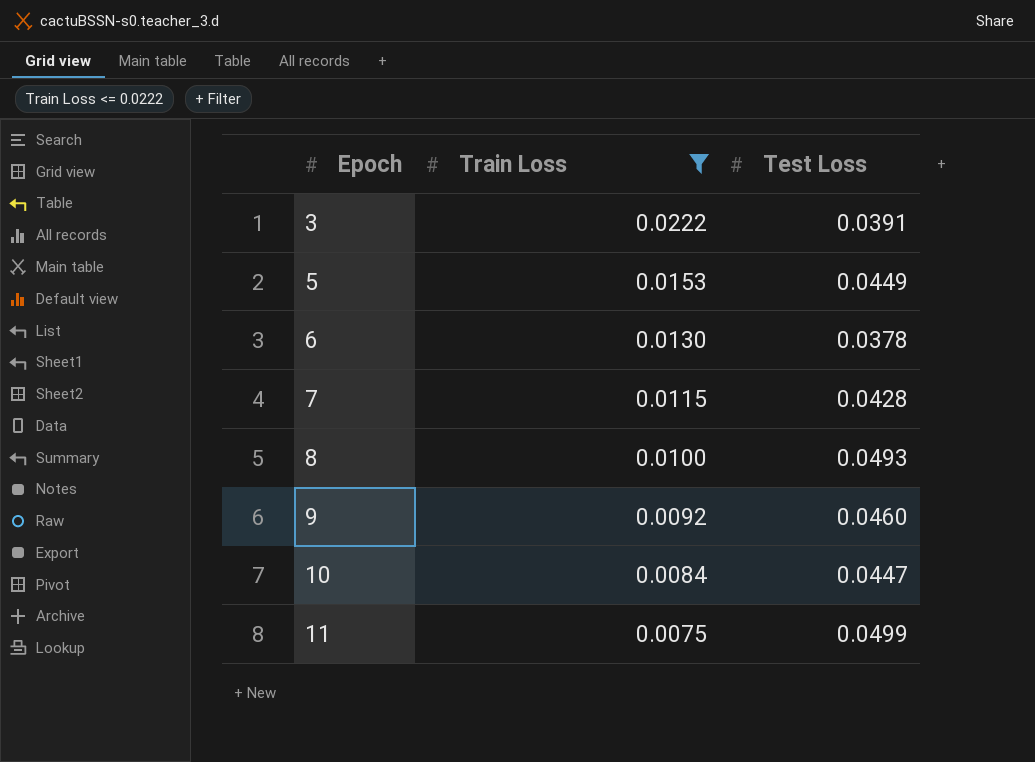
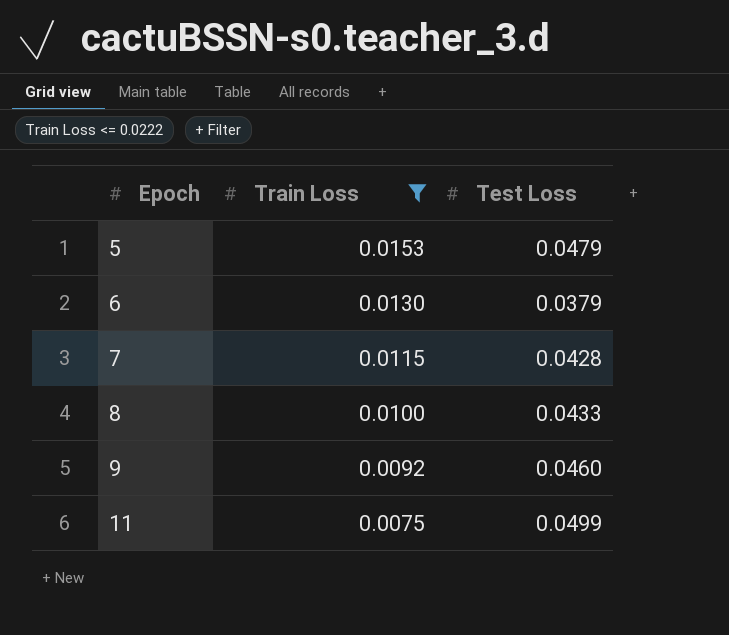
row 3: 0.0222 | 0.0391 -> none
row 10: 0.0084 | 0.0447 -> none
5 | Test Loss: 0.0449 -> 0.0479
6 | Test Loss: 0.0378 -> 0.0379
8 | Test Loss: 0.0493 -> 0.0433

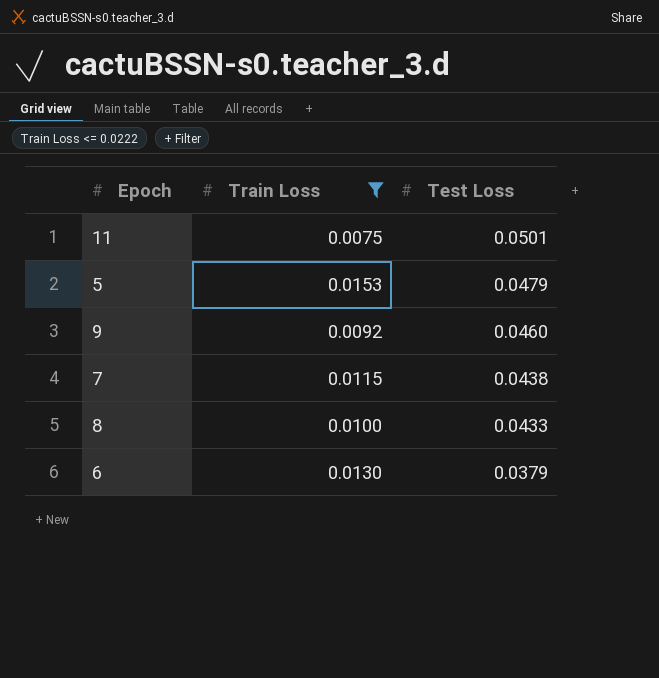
row order: Epoch ascending -> Test Loss descending
11 | Test Loss: 0.0499 -> 0.0501
7 | Test Loss: 0.0428 -> 0.0438

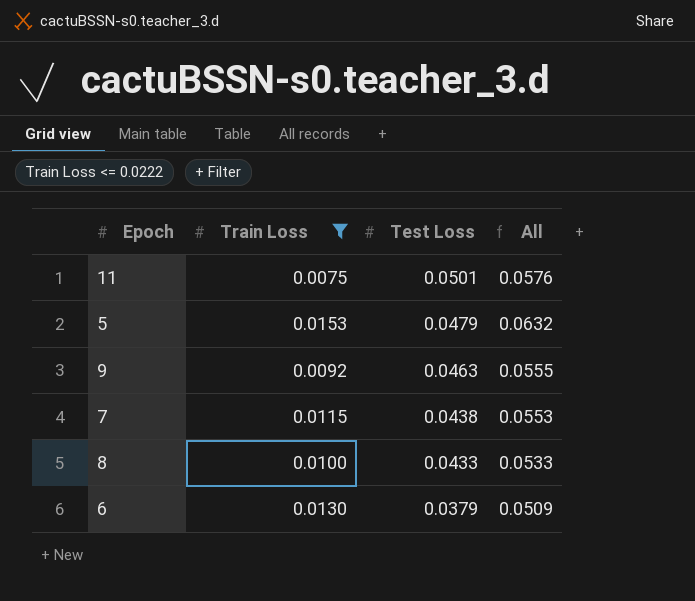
column All | formula: none -> [Train Loss] + [Test Loss]
9 | Test Loss: 0.0460 -> 0.0463

